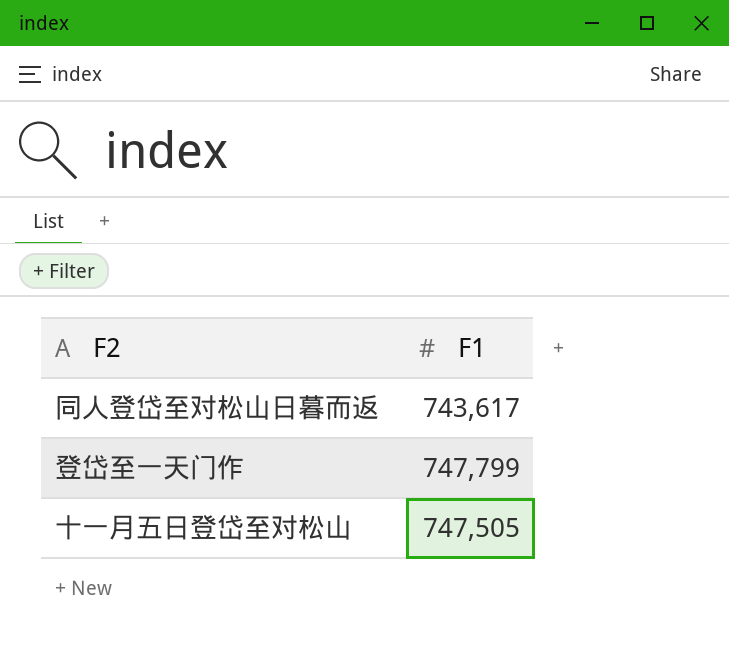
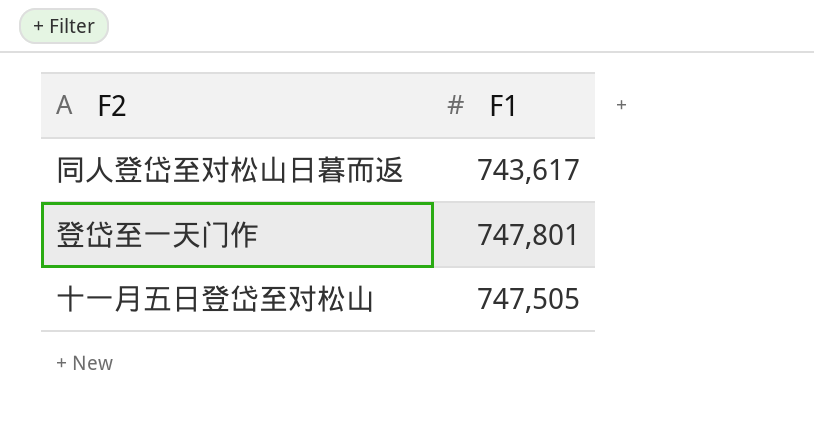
登岱至一天门作 | F1: 747,799 -> 747,801

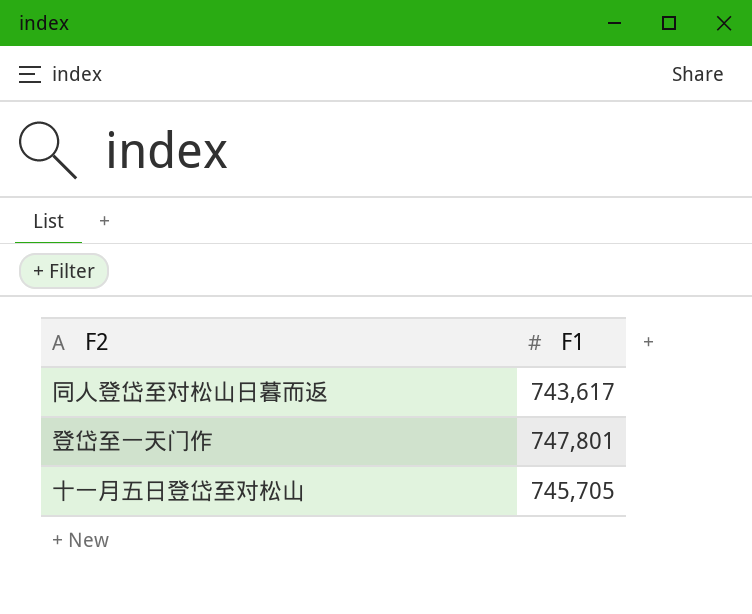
十一月五日登岱至对松山 | F1: 747,505 -> 745,705

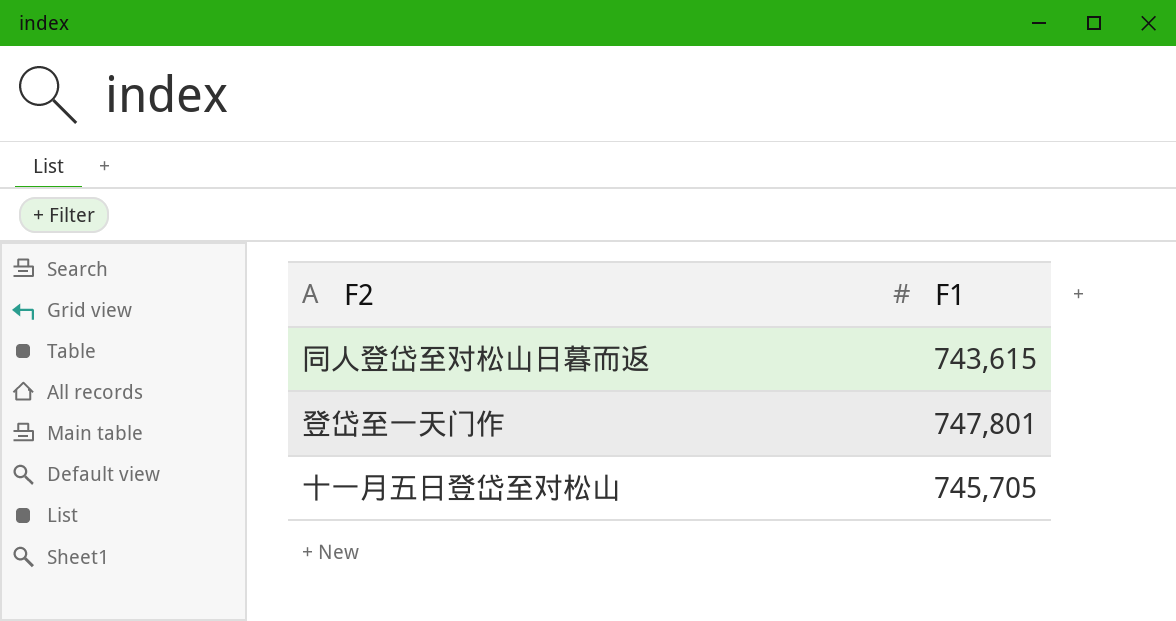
同人登岱至对松山日暮而返 | F1: 743,617 -> 743,615

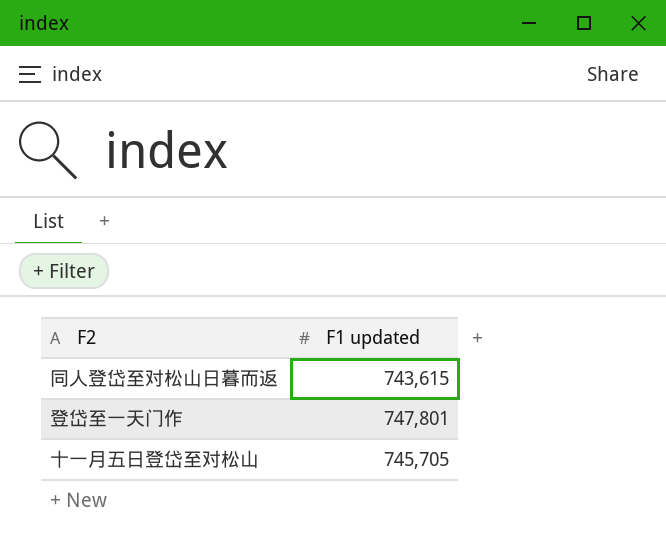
column name: F1 -> F1 updated

